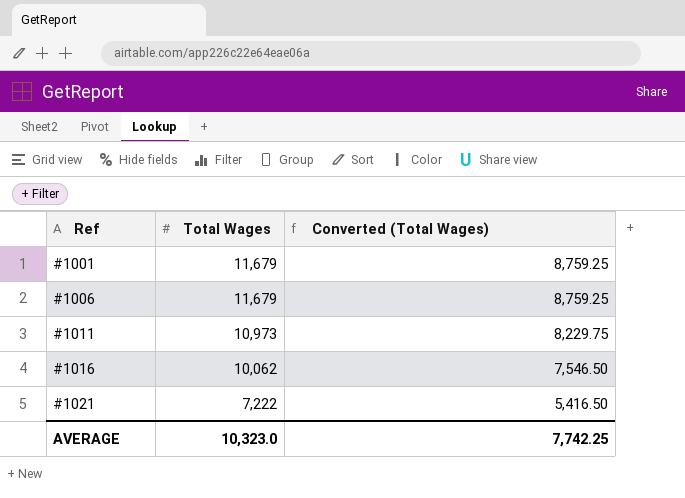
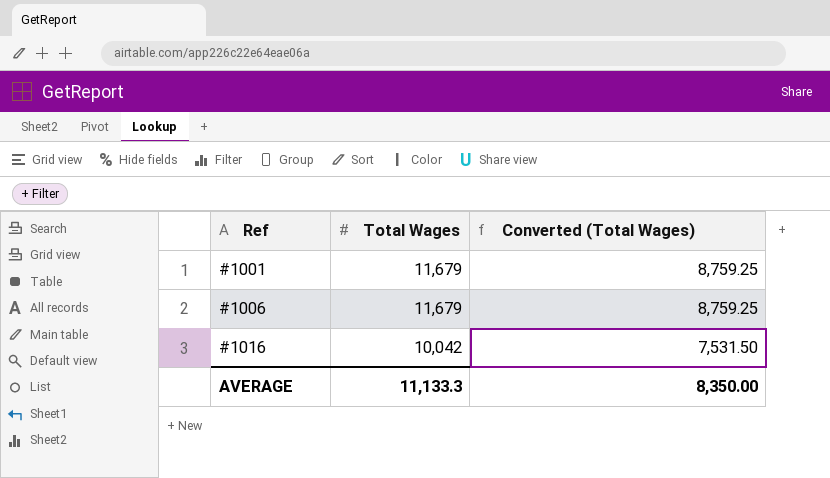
row #1011: 10,973 | 8,229.75 -> none
row #1021: 7,222 | 5,416.50 -> none
#1016 | Total Wages: 10,062 -> 10,042
#1016 | Converted (Total Wages): 7,546.50 -> 7,531.50
AVERAGE | Total Wages: 10,323.0 -> 11,133.3
AVERAGE | Converted (Total Wages): 7,742.25 -> 8,350.00

